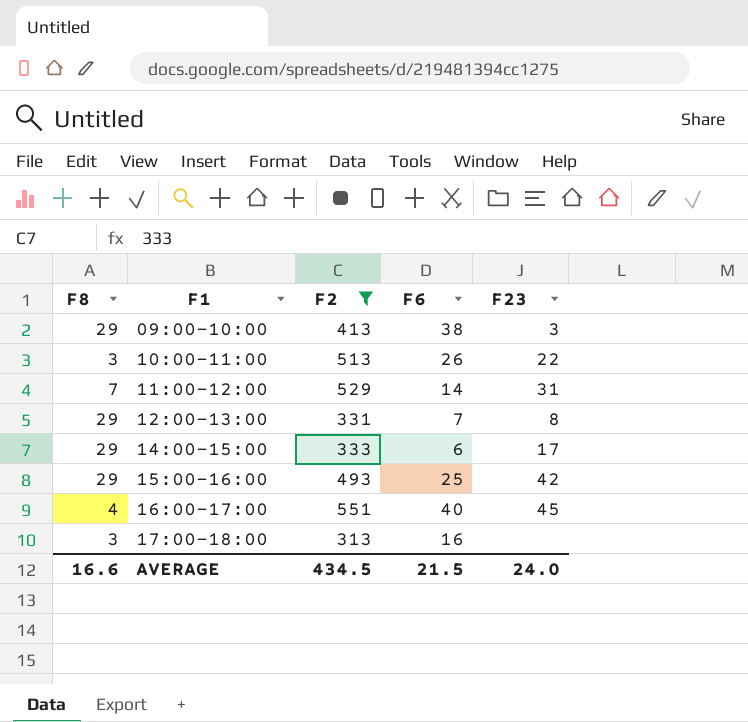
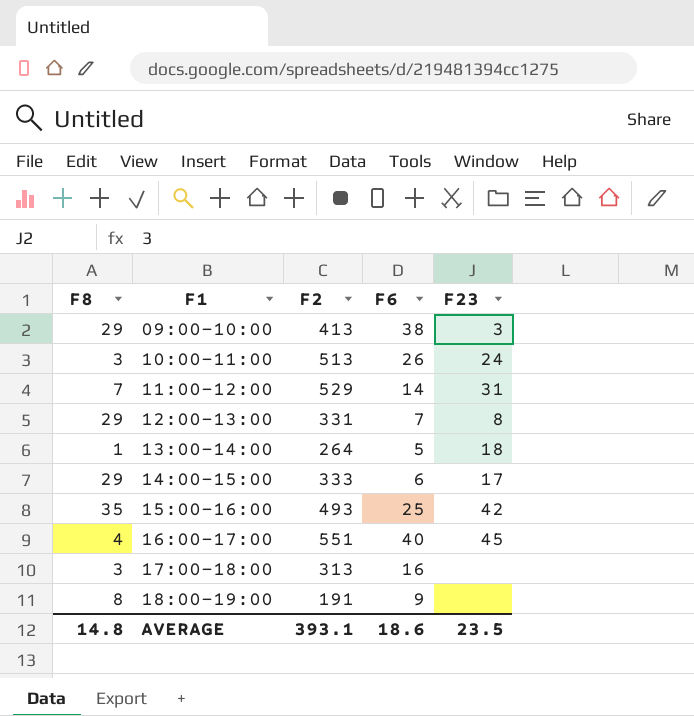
filter: F2 >= 313 -> none
10:00-11:00 | F23: 22 -> 24
15:00-16:00 | F8: 29 -> 35
AVERAGE | F8: 16.6 -> 14.8
AVERAGE | F2: 434.5 -> 393.1
AVERAGE | F6: 21.5 -> 18.6
AVERAGE | F23: 24.0 -> 23.5

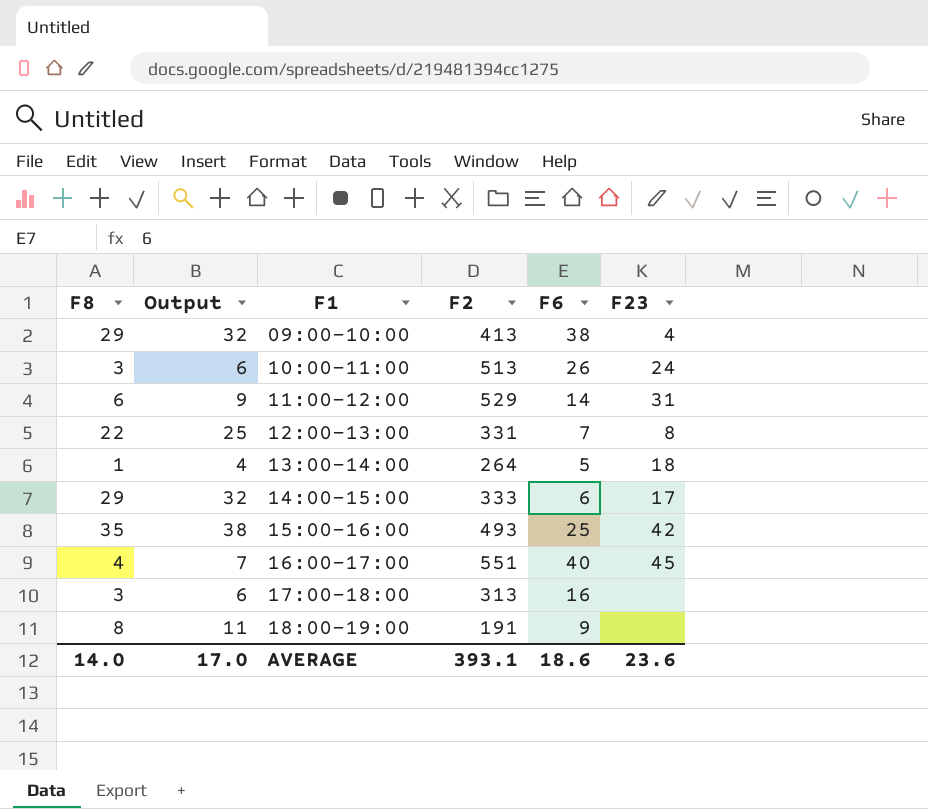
column Output | formula: none -> [F8] + 3
09:00-10:00 | F23: 3 -> 4
11:00-12:00 | F8: 7 -> 6
12:00-13:00 | F8: 29 -> 22
AVERAGE | F8: 14.8 -> 14.0
AVERAGE | F23: 23.5 -> 23.6

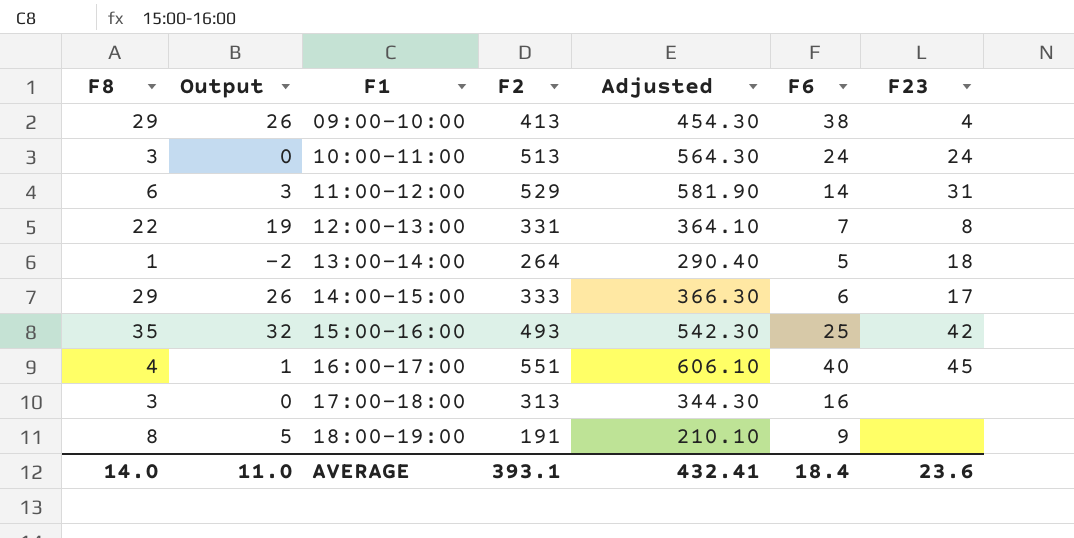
column Output | formula: [F8] + 3 -> [F8] - 3
column Adjusted | formula: none -> [F2] * 1.1
10:00-11:00 | F6: 26 -> 24
AVERAGE | Output: 17.0 -> 11.0
AVERAGE | F6: 18.6 -> 18.4

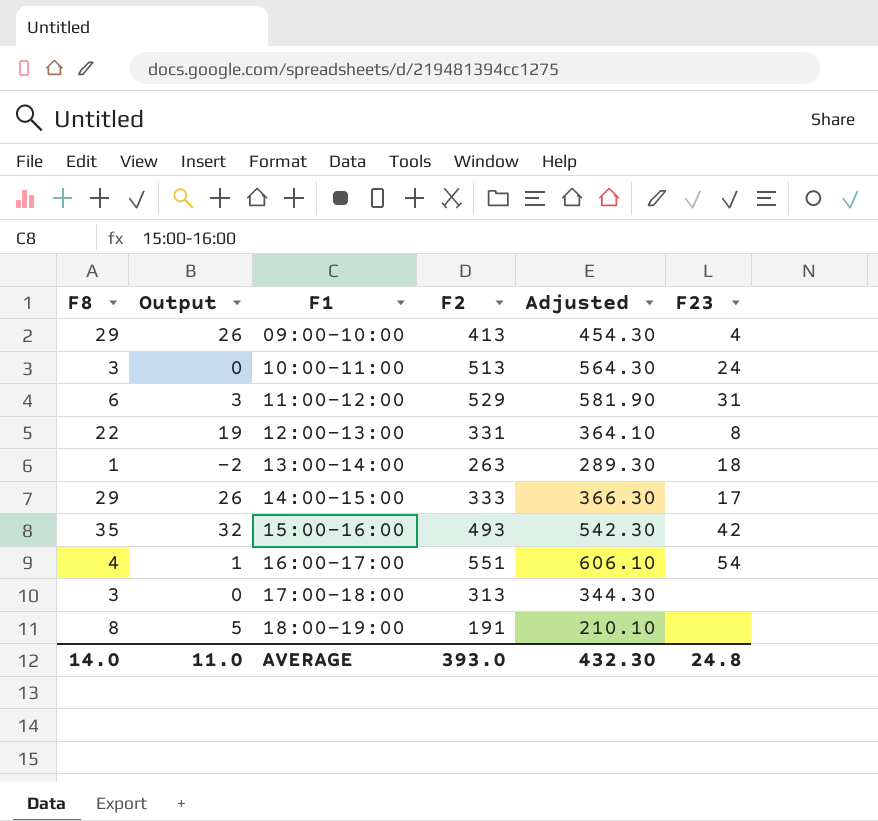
column F6 | position: 6 -> none
13:00-14:00 | F2: 264 -> 263
13:00-14:00 | Adjusted: 290.40 -> 289.30
16:00-17:00 | F23: 45 -> 54
AVERAGE | F2: 393.1 -> 393.0
AVERAGE | Adjusted: 432.41 -> 432.30
AVERAGE | F23: 23.6 -> 24.8

